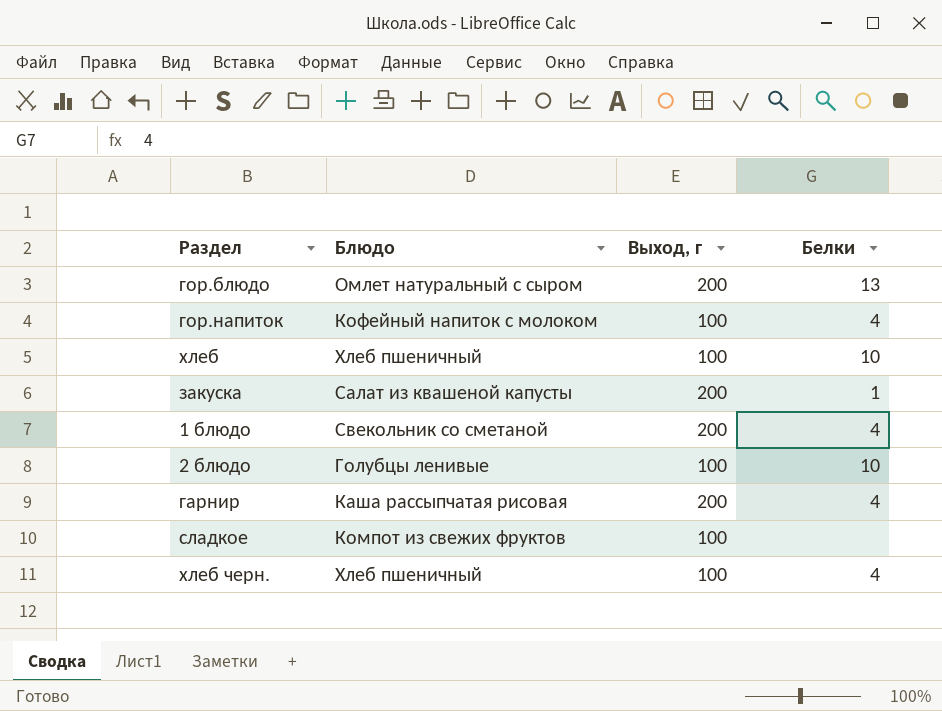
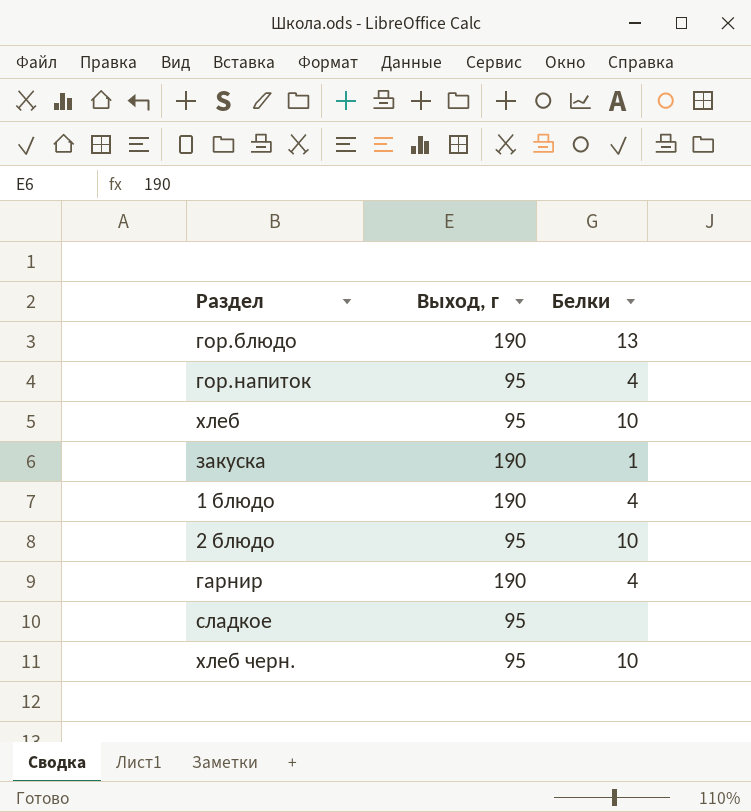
column Блюдо | position: 2 -> none
гор.блюдо | Выход, г: 200 -> 190
гор.напиток | Выход, г: 100 -> 95
хлеб | Выход, г: 100 -> 95
закуска | Выход, г: 200 -> 190
1 блюдо | Выход, г: 200 -> 190
2 блюдо | Выход, г: 100 -> 95
гарнир | Выход, г: 200 -> 190
сладкое | Выход, г: 100 -> 95
хлеб черн. | Выход, г: 100 -> 95
хлеб черн. | Белки: 4 -> 10

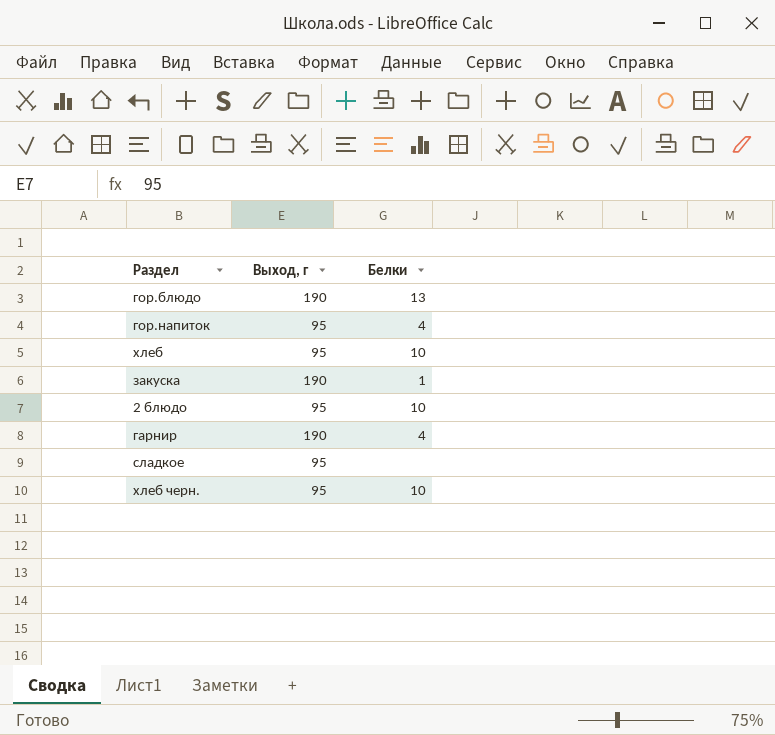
row 1 блюдо: 190 | 4 -> none

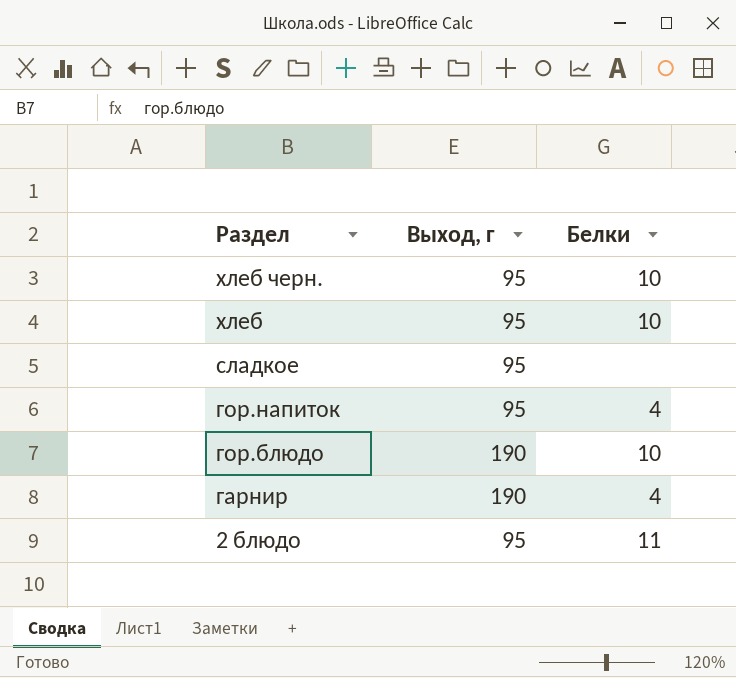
row order: none -> Раздел descending
row закуска: 190 | 1 -> none
гор.блюдо | Белки: 13 -> 10
2 блюдо | Белки: 10 -> 11

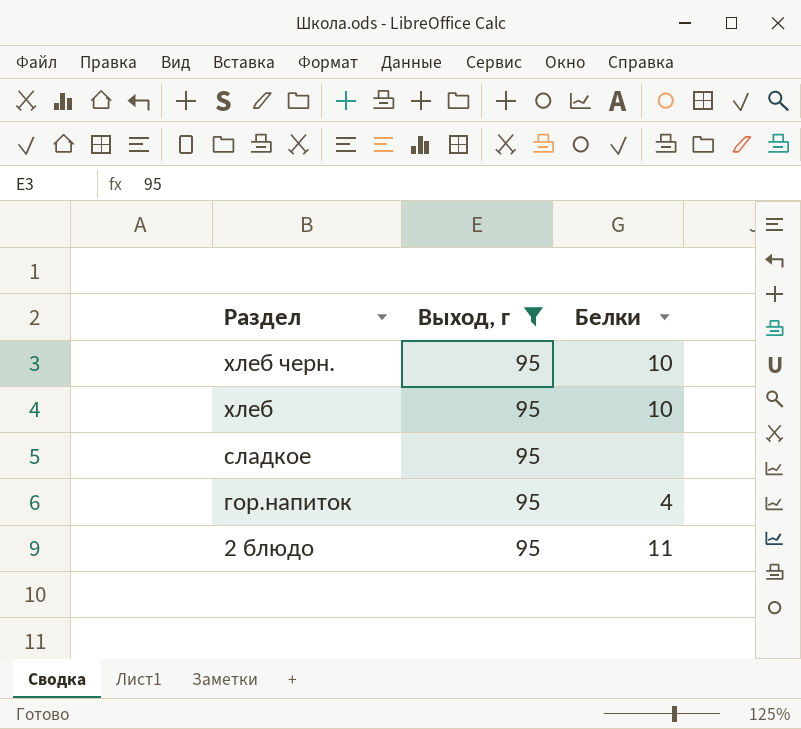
filter: none -> Выход, г = 95

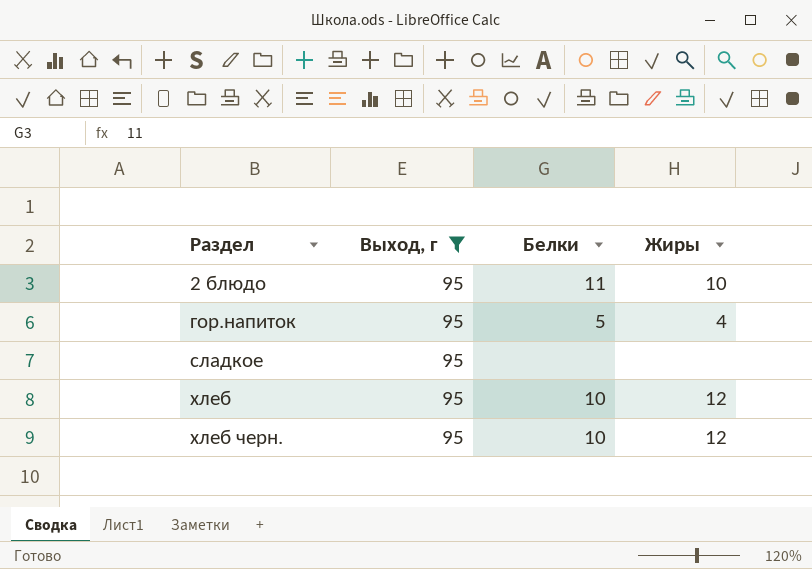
row order: Раздел descending -> Раздел ascending
column Жиры | position: none -> 4
гор.напиток | Белки: 4 -> 5

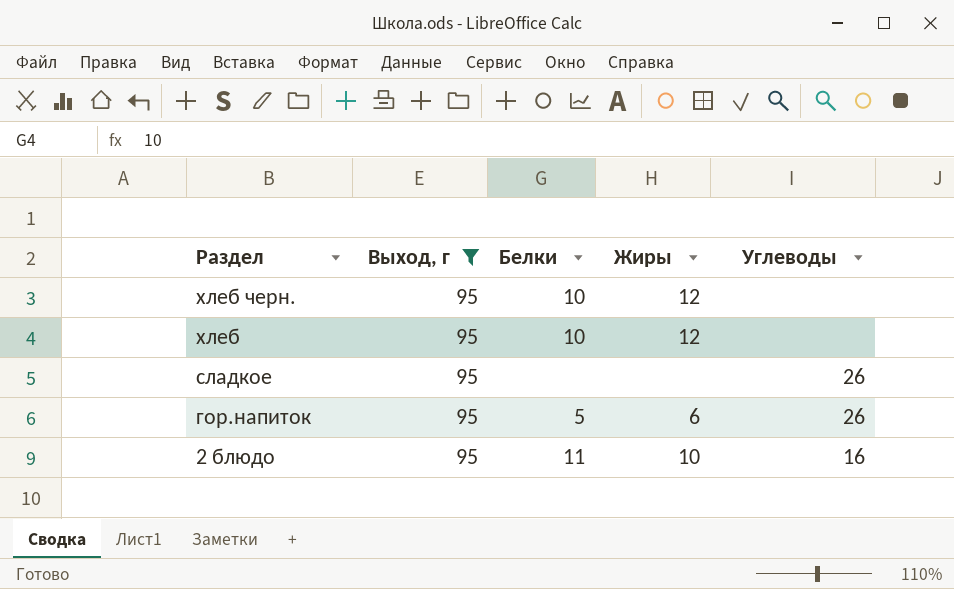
row order: Раздел ascending -> Раздел descending
column Углеводы | position: none -> 5
гор.напиток | Жиры: 4 -> 6

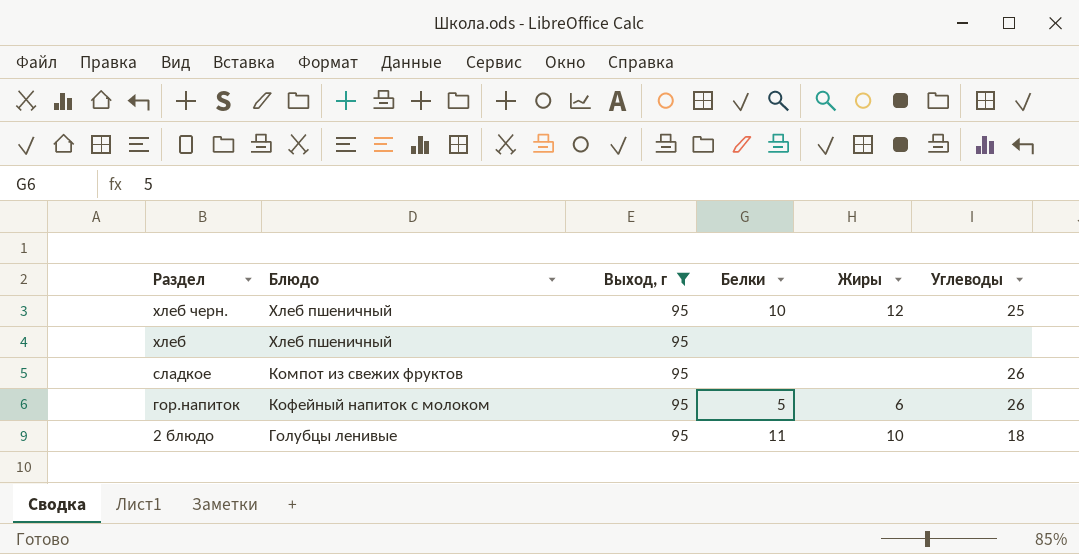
column Блюдо | position: none -> 2
хлеб черн. | Углеводы: none -> 25
хлеб | Белки: 10 -> none
хлеб | Жиры: 12 -> none
2 блюдо | Углеводы: 16 -> 18

